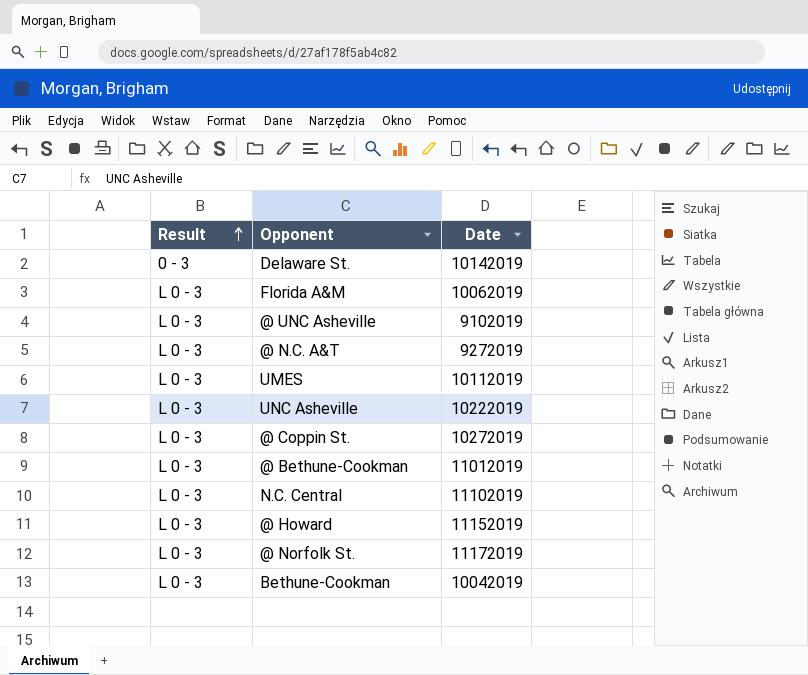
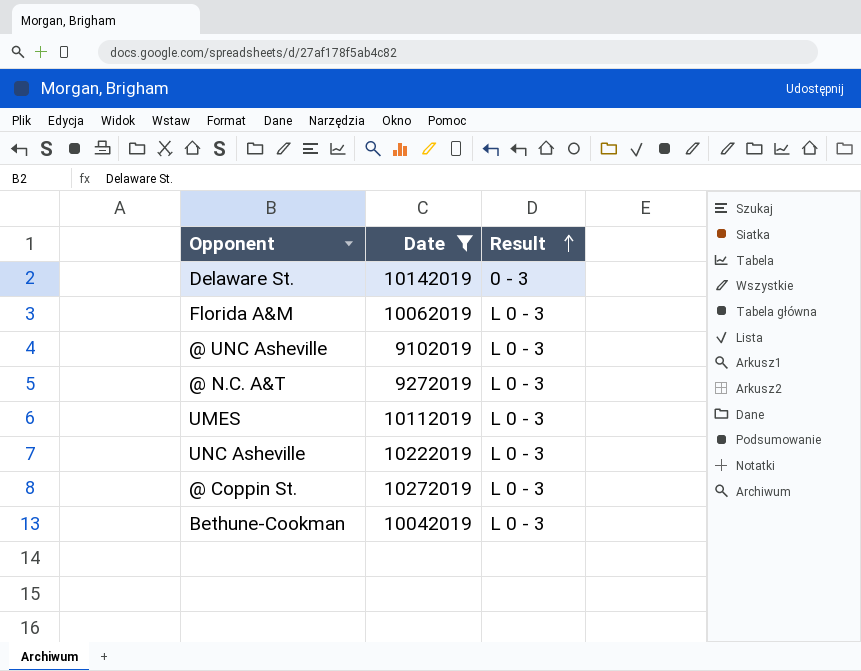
filter: none -> Date <= 10272019
column Result | position: 1 -> 3

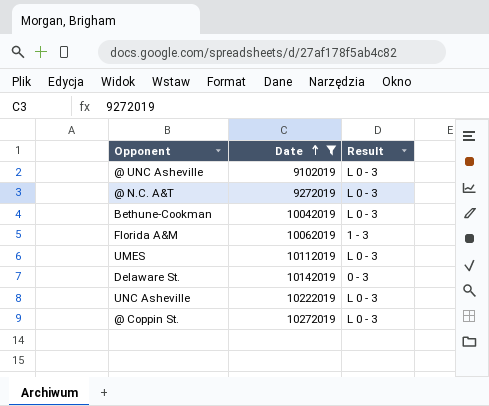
row order: Result ascending -> Date ascending
Florida A&M | Result: L 0 - 3 -> 1 - 3

